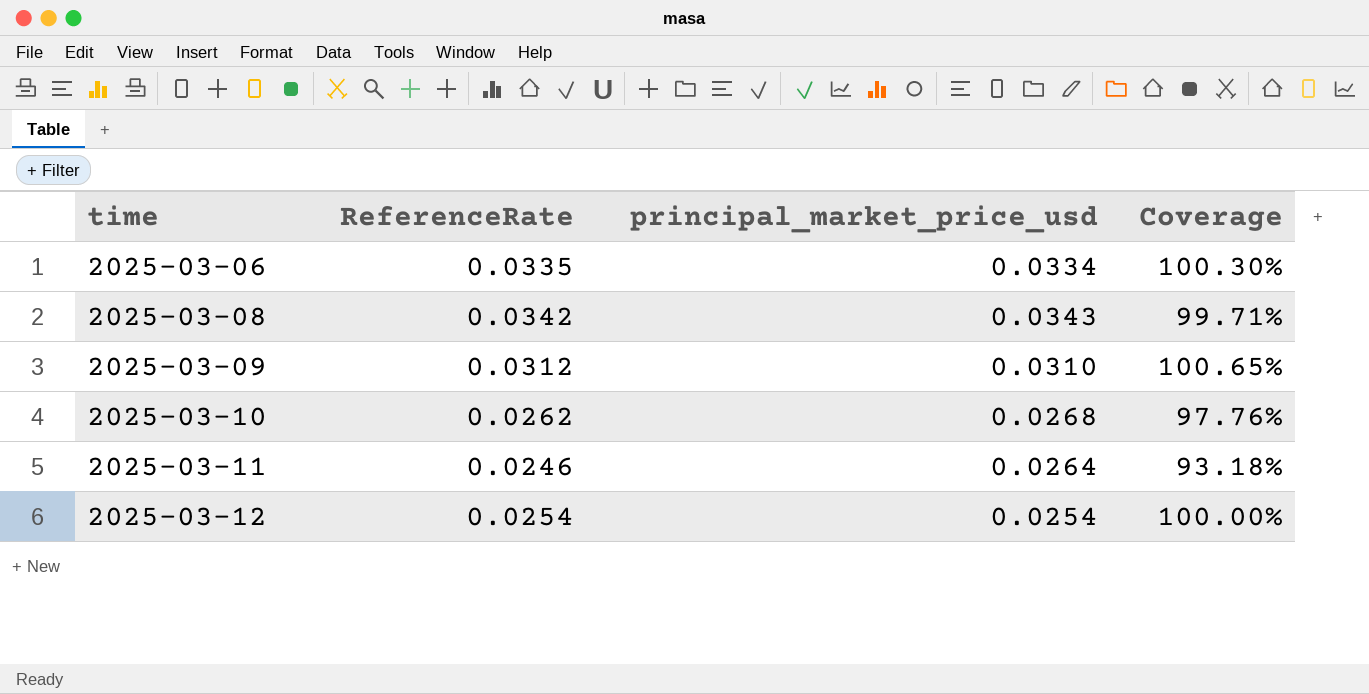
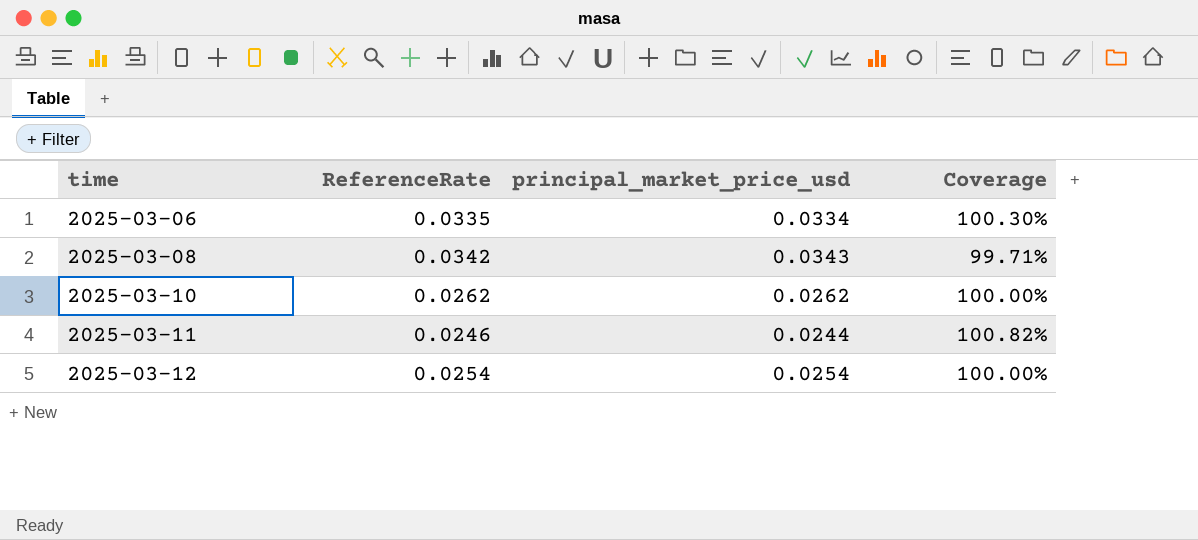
row 2025-03-09: 0.0312 | 0.0310 | 100.65% -> none
2025-03-10 | principal_market_price_usd: 0.0268 -> 0.0262
2025-03-10 | Coverage: 97.76% -> 100.00%
2025-03-11 | principal_market_price_usd: 0.0264 -> 0.0244
2025-03-11 | Coverage: 93.18% -> 100.82%

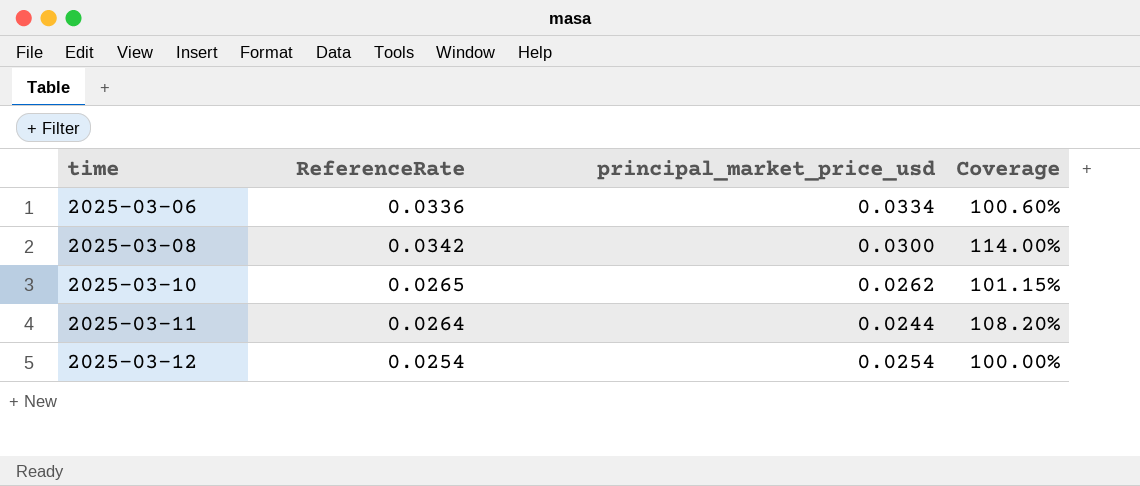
2025-03-06 | ReferenceRate: 0.0335 -> 0.0336
2025-03-06 | Coverage: 100.30% -> 100.60%
2025-03-08 | principal_market_price_usd: 0.0343 -> 0.0300
2025-03-08 | Coverage: 99.71% -> 114.00%
2025-03-10 | ReferenceRate: 0.0262 -> 0.0265
2025-03-10 | Coverage: 100.00% -> 101.15%
2025-03-11 | ReferenceRate: 0.0246 -> 0.0264
2025-03-11 | Coverage: 100.82% -> 108.20%

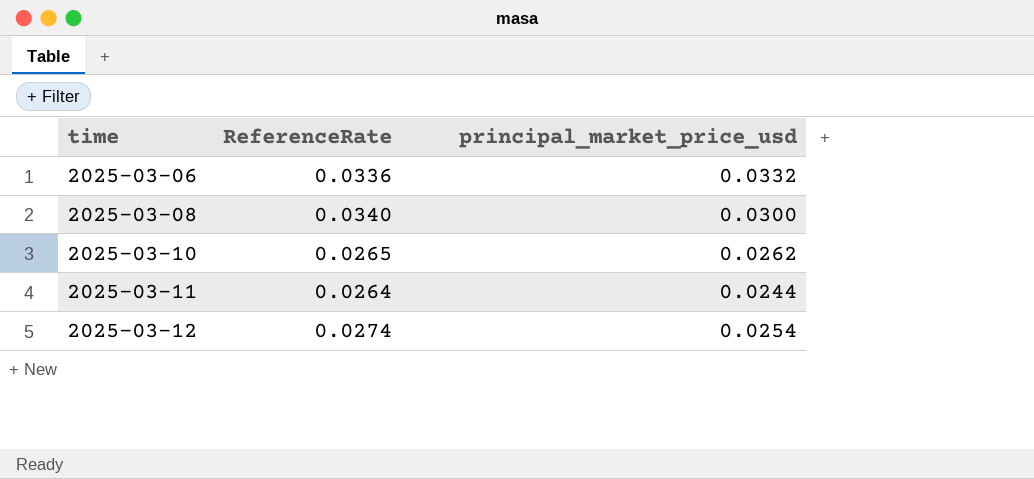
column Coverage | formula: [ReferenceRate] / [principal_market_price_usd] -> none
2025-03-06 | principal_market_price_usd: 0.0334 -> 0.0332
2025-03-08 | ReferenceRate: 0.0342 -> 0.0340
2025-03-12 | ReferenceRate: 0.0254 -> 0.0274

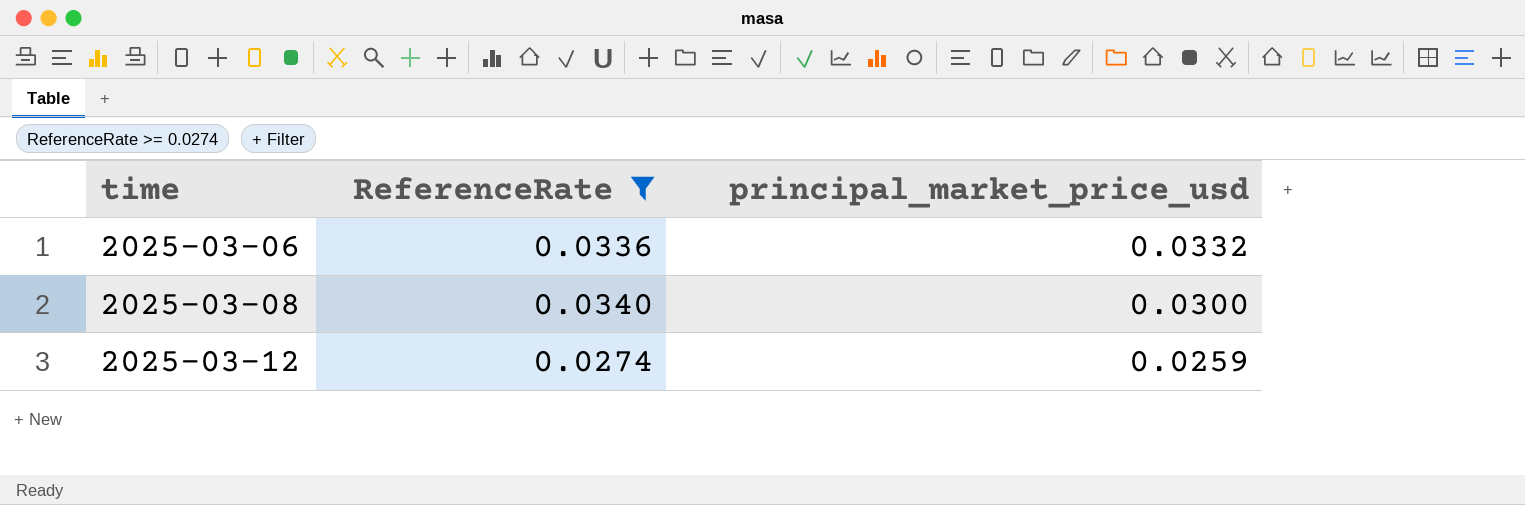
filter: none -> ReferenceRate >= 0.0274
2025-03-12 | principal_market_price_usd: 0.0254 -> 0.0259

